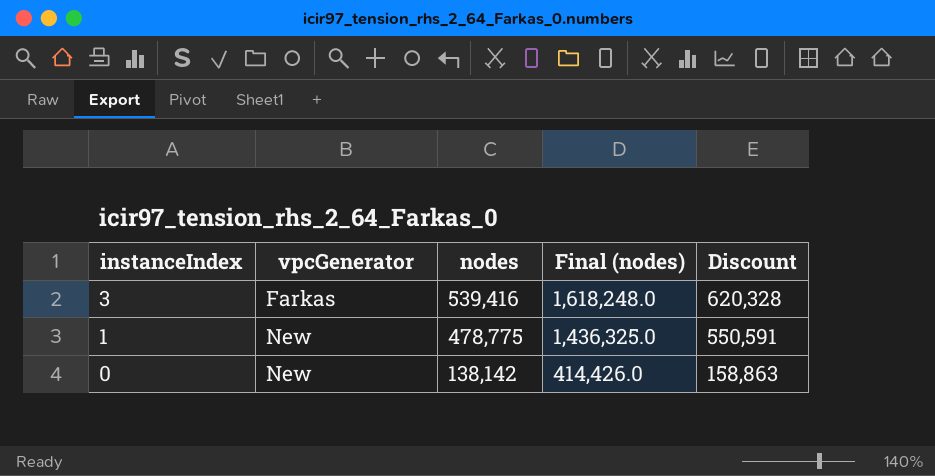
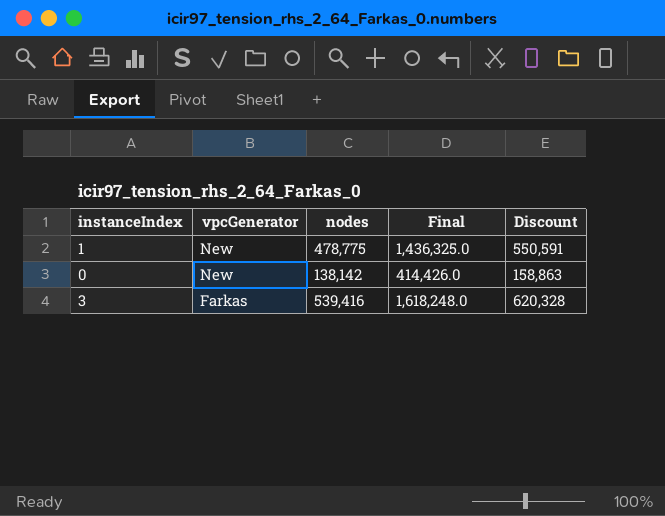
row order: instanceIndex descending -> vpcGenerator descending
column name: Final (nodes) -> Final

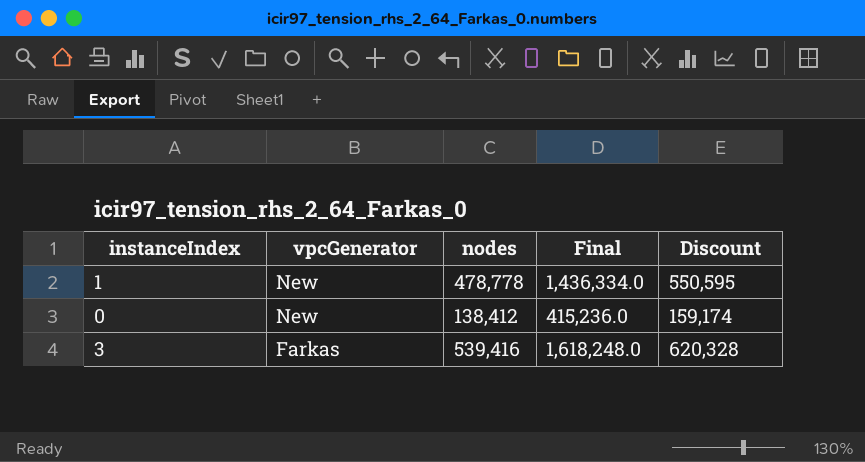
1 | nodes: 478,775 -> 478,778
1 | Final: 1,436,325.0 -> 1,436,334.0
1 | Discount: 550,591 -> 550,595
0 | nodes: 138,142 -> 138,412
0 | Final: 414,426.0 -> 415,236.0
0 | Discount: 158,863 -> 159,174

